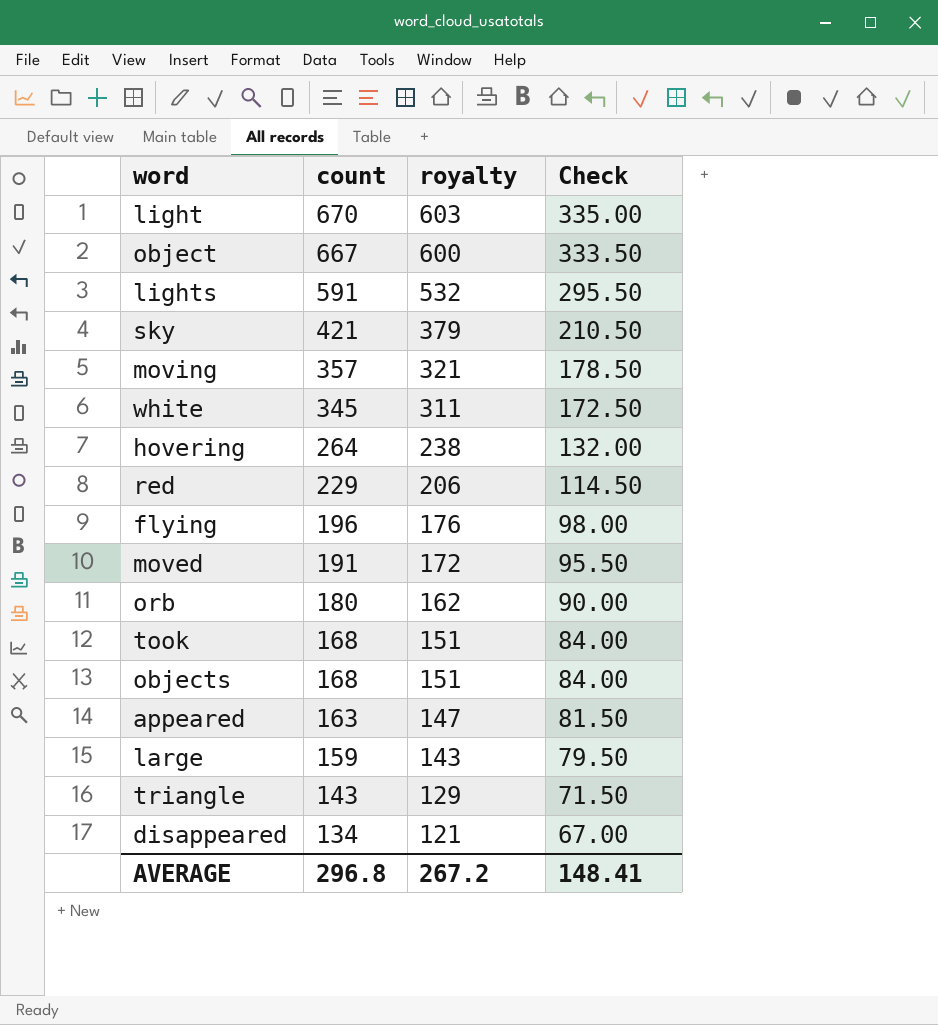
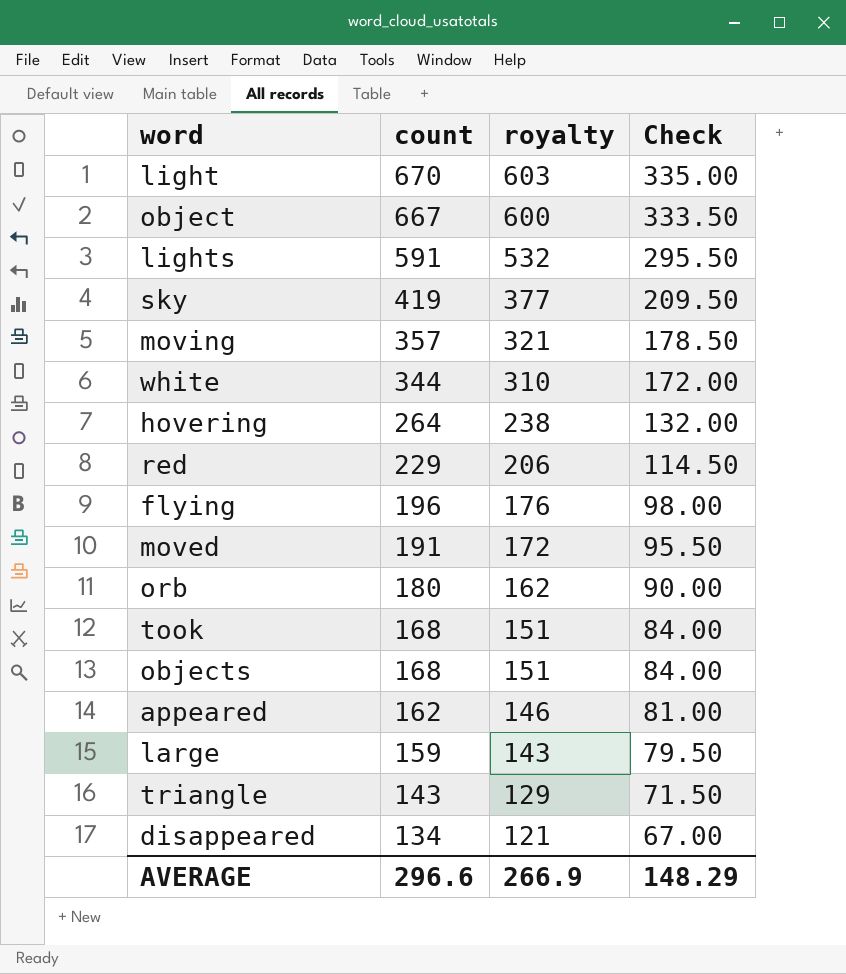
sky | count: 421 -> 419
sky | royalty: 379 -> 377
sky | Check: 210.50 -> 209.50
white | count: 345 -> 344
white | royalty: 311 -> 310
white | Check: 172.50 -> 172.00
appeared | count: 163 -> 162
appeared | royalty: 147 -> 146
appeared | Check: 81.50 -> 81.00
AVERAGE | count: 296.8 -> 296.6
AVERAGE | royalty: 267.2 -> 266.9
AVERAGE | Check: 148.41 -> 148.29

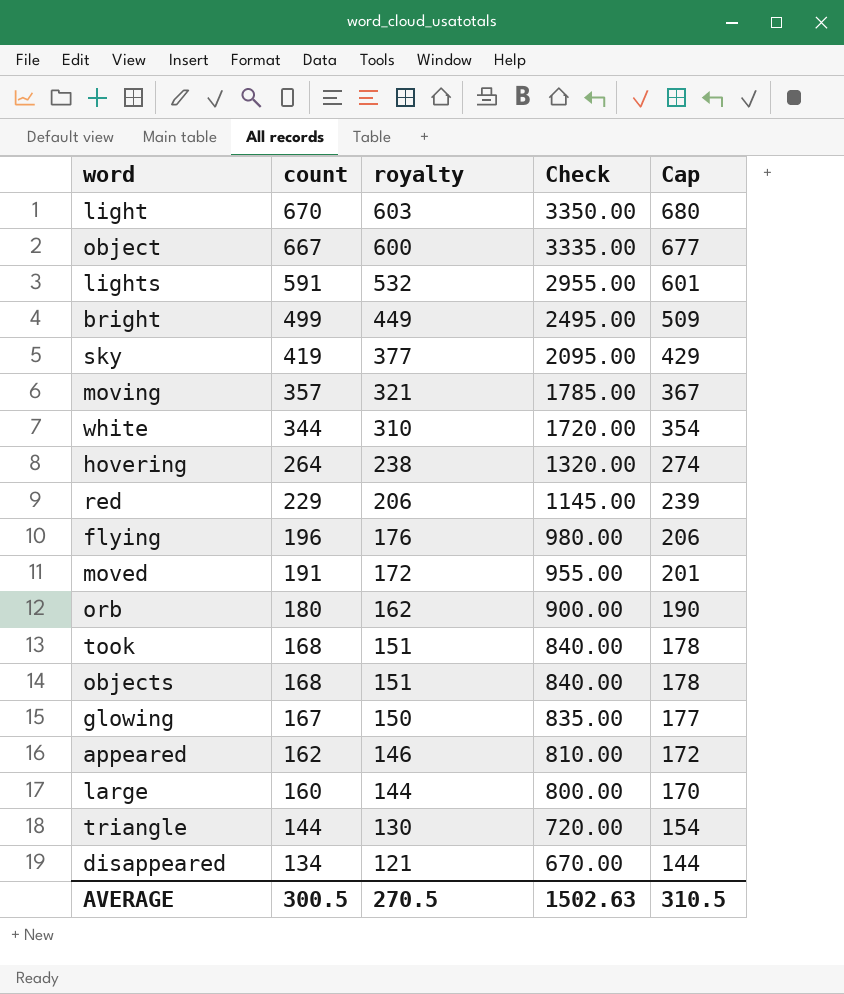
column Check | formula: [count] * 0.5 -> [count] * 5
column Cap | formula: none -> [count] + 10
row bright: none -> 499 | 449 | 2495.00 | 509
row glowing: none -> 167 | 150 | 835.00 | 177
large | count: 159 -> 160
large | royalty: 143 -> 144
triangle | count: 143 -> 144
triangle | royalty: 129 -> 130
AVERAGE | count: 296.6 -> 300.5
AVERAGE | royalty: 266.9 -> 270.5
AVERAGE | Check: 148.29 -> 1502.63

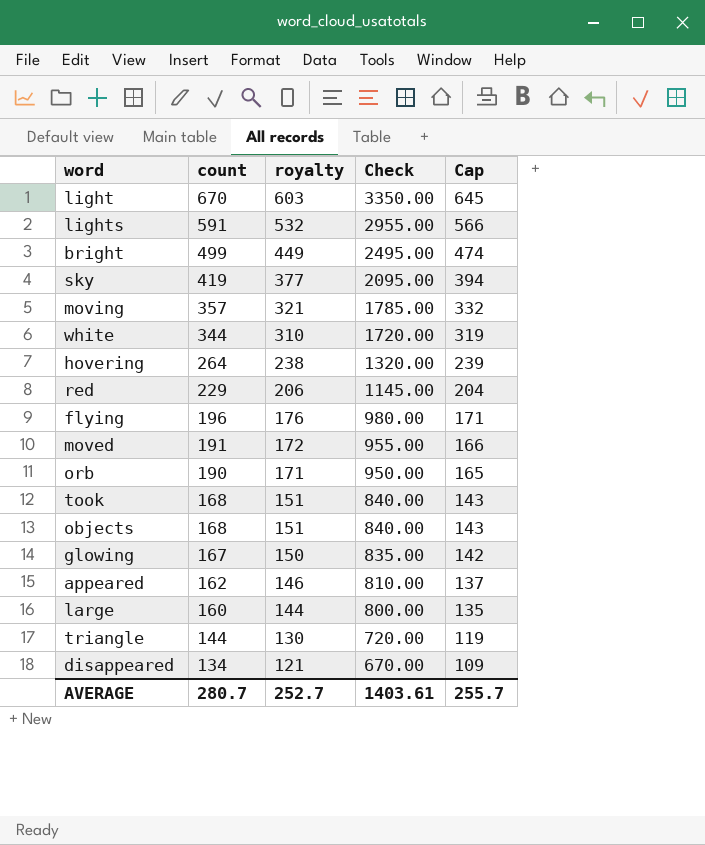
column Cap | formula: [count] + 10 -> [count] - 25
row object: 667 | 600 | 3335.00 | 677 -> none
orb | count: 180 -> 190
orb | royalty: 162 -> 171
orb | Check: 900.00 -> 950.00
AVERAGE | count: 300.5 -> 280.7
AVERAGE | royalty: 270.5 -> 252.7
AVERAGE | Check: 1502.63 -> 1403.61
AVERAGE | Cap: 310.5 -> 255.7

